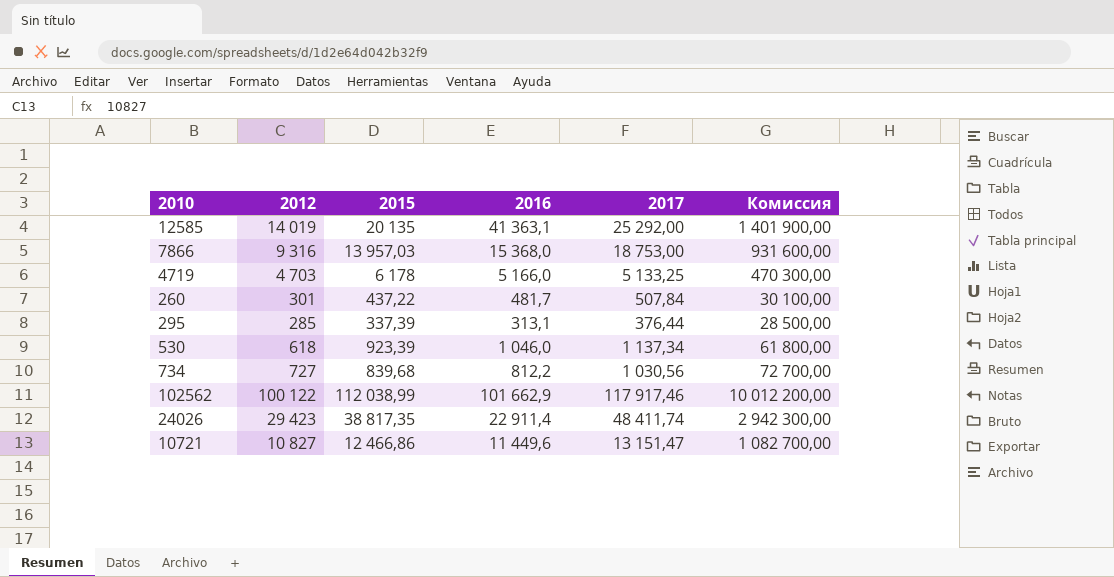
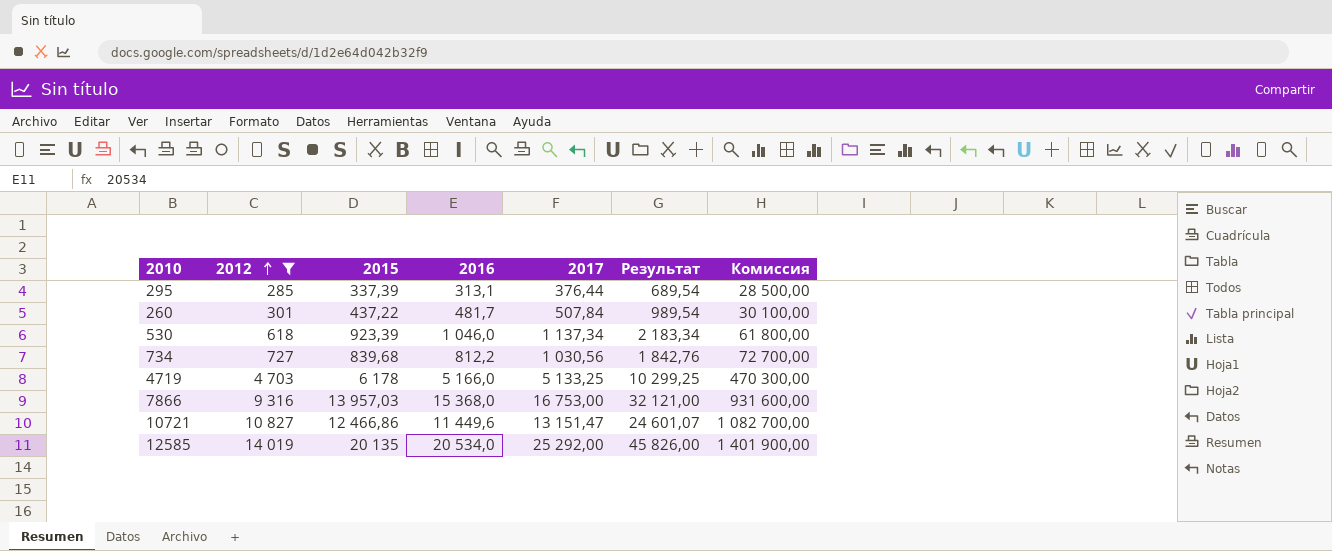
filter: none -> 2012 <= 14 019
row order: none -> 2012 ascending
column Результат | formula: none -> [2016] + [2017]
7866 | 2017: 18 753,00 -> 16 753,00
12585 | 2016: 41 363,1 -> 20 534,0

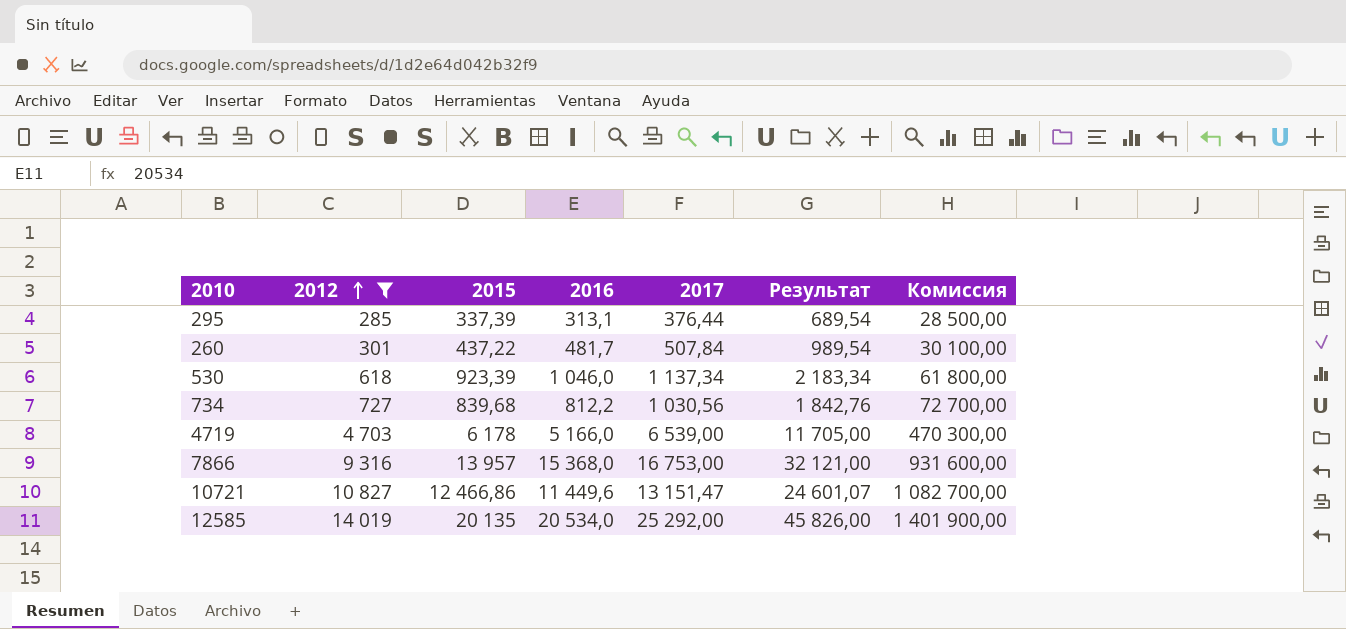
4719 | 2017: 5 133,25 -> 6 539,00
4719 | Результат: 10 299,25 -> 11 705,00
7866 | 2015: 13 957,03 -> 13 957

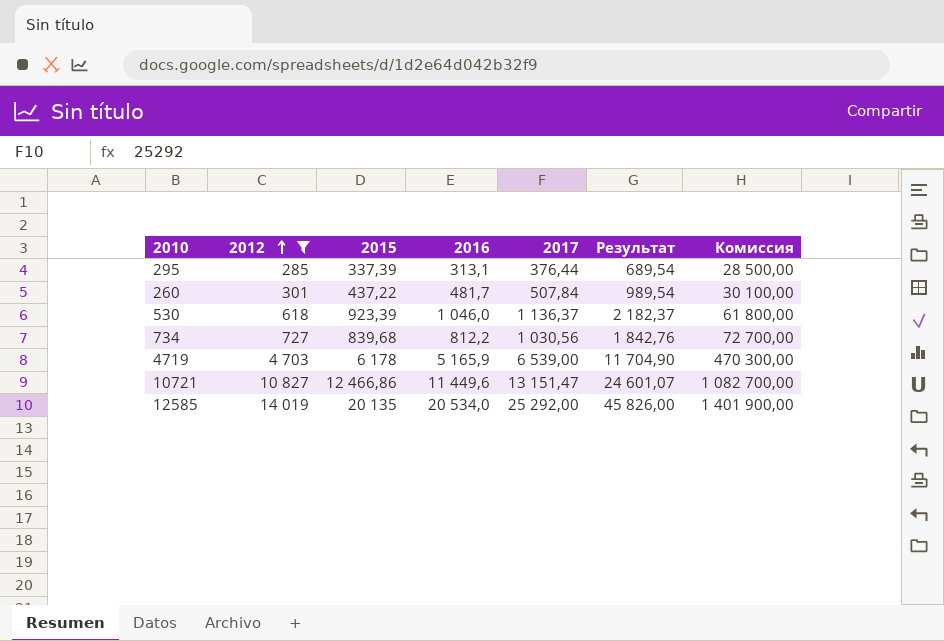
row 7866: 9 316 | 13 957 | 15 368,0 | 16 753,00 | 32 121,00 | 931 600,00 -> none
530 | 2017: 1 137,34 -> 1 136,37
530 | Результат: 2 183,34 -> 2 182,37
4719 | 2016: 5 166,0 -> 5 165,9
4719 | Результат: 11 705,00 -> 11 704,90

